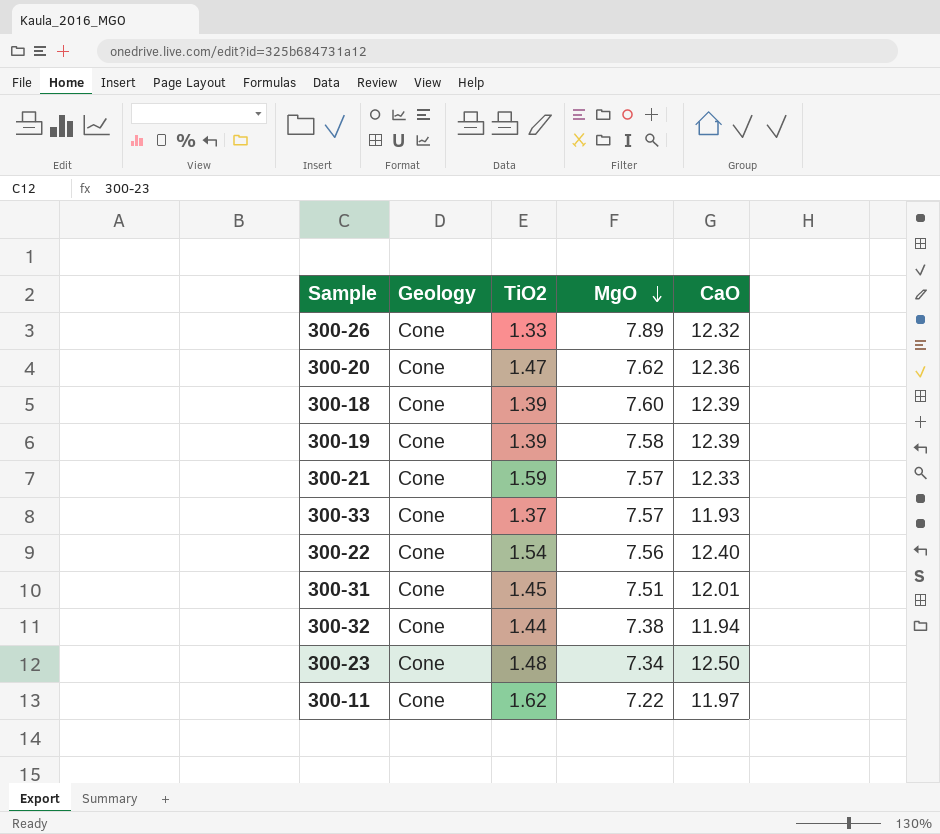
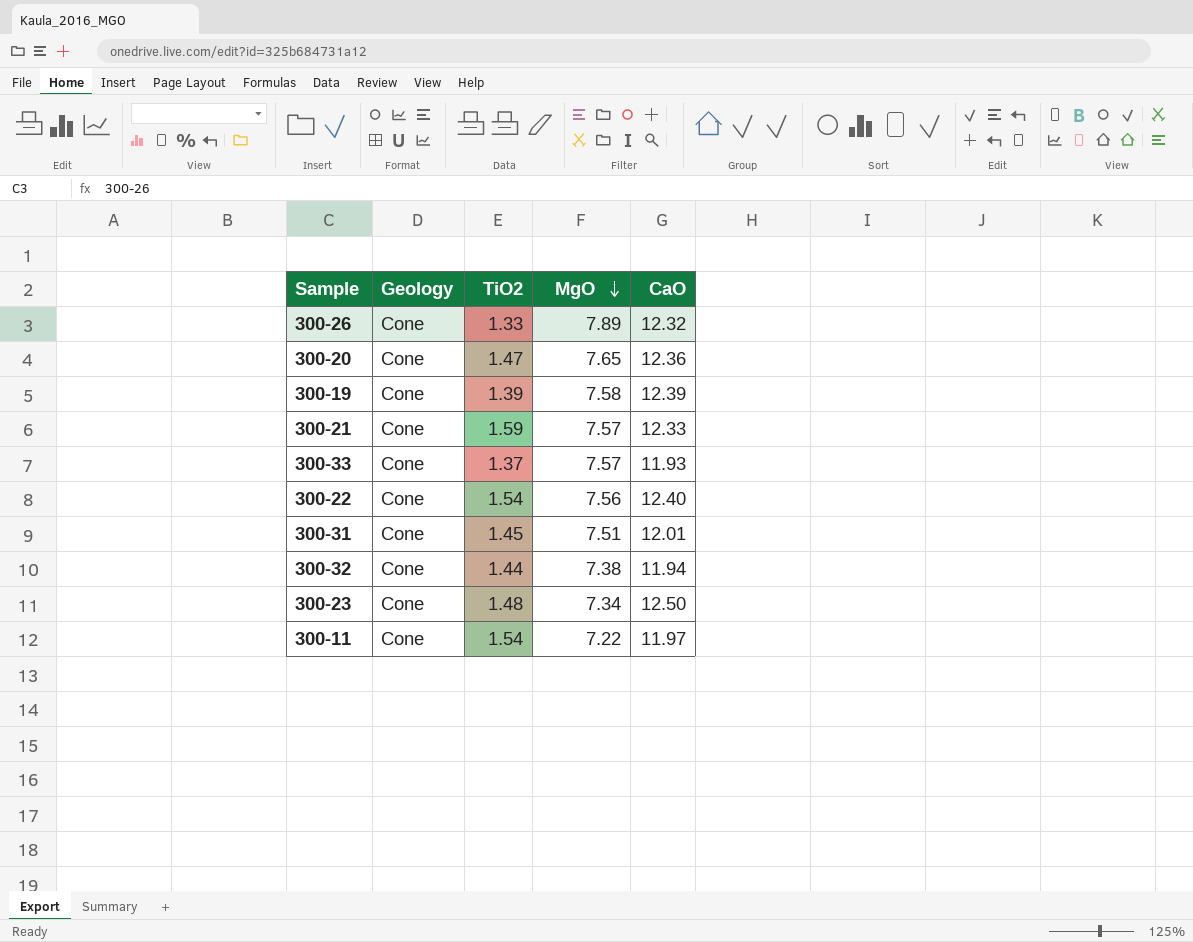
row 300-18: Cone | 1.39 | 7.60 | 12.39 -> none
300-20 | MgO: 7.62 -> 7.65
300-11 | TiO2: 1.62 -> 1.54

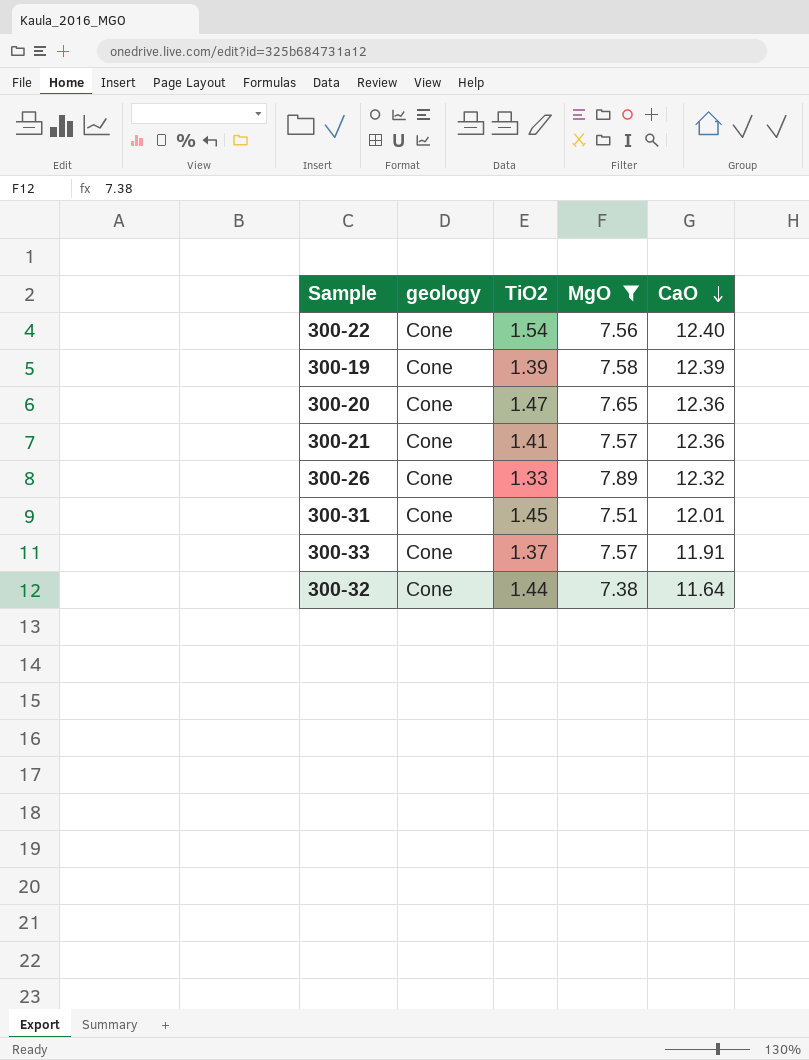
filter: none -> MgO >= 7.38
row order: MgO descending -> CaO descending
column name: Geology -> geology
300-21 | TiO2: 1.59 -> 1.41
300-21 | CaO: 12.33 -> 12.36
300-33 | CaO: 11.93 -> 11.91
300-32 | CaO: 11.94 -> 11.64

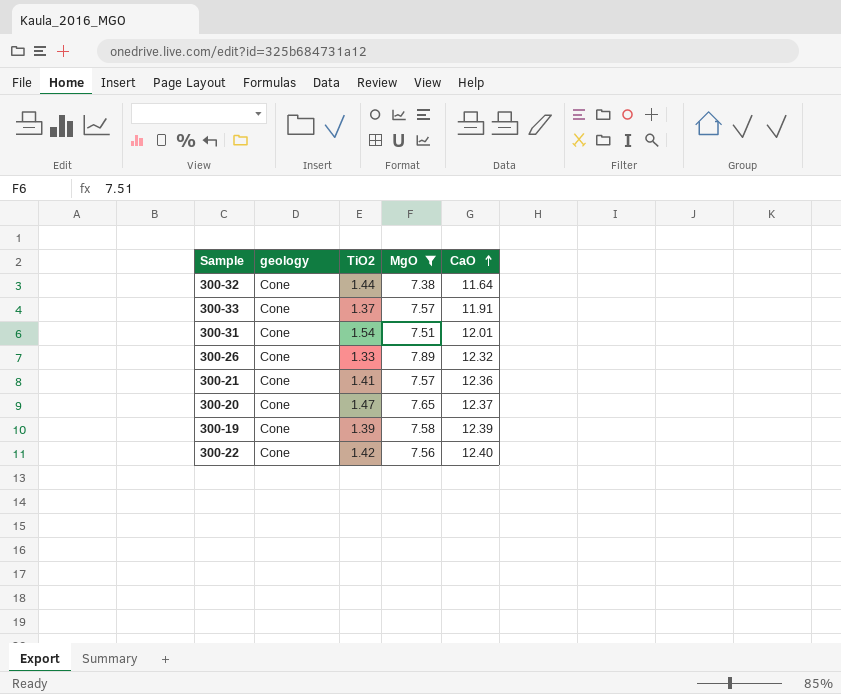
row order: CaO descending -> CaO ascending
300-31 | TiO2: 1.45 -> 1.54
300-20 | CaO: 12.36 -> 12.37
300-22 | TiO2: 1.54 -> 1.42

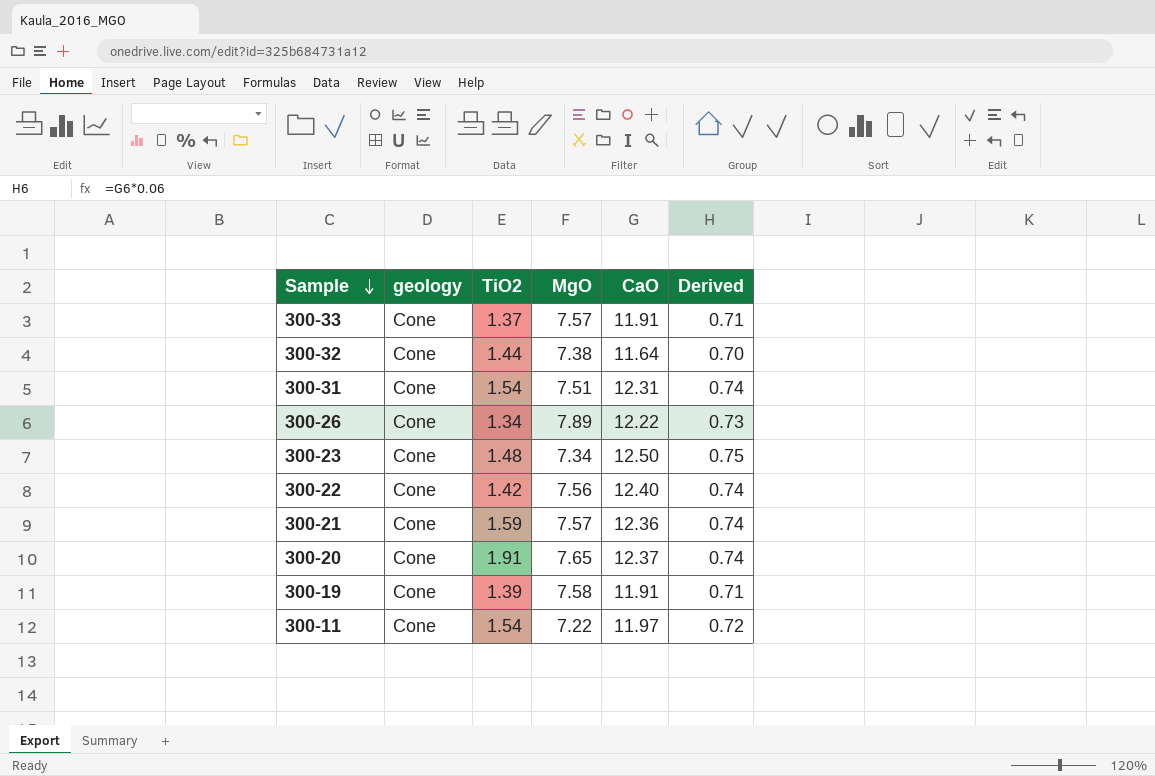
filter: MgO >= 7.38 -> none
row order: CaO ascending -> Sample descending
column Derived | formula: none -> [CaO] * 0.06
300-31 | CaO: 12.01 -> 12.31
300-26 | TiO2: 1.33 -> 1.34
300-26 | CaO: 12.32 -> 12.22
300-21 | TiO2: 1.41 -> 1.59
300-20 | TiO2: 1.47 -> 1.91
300-19 | CaO: 12.39 -> 11.91

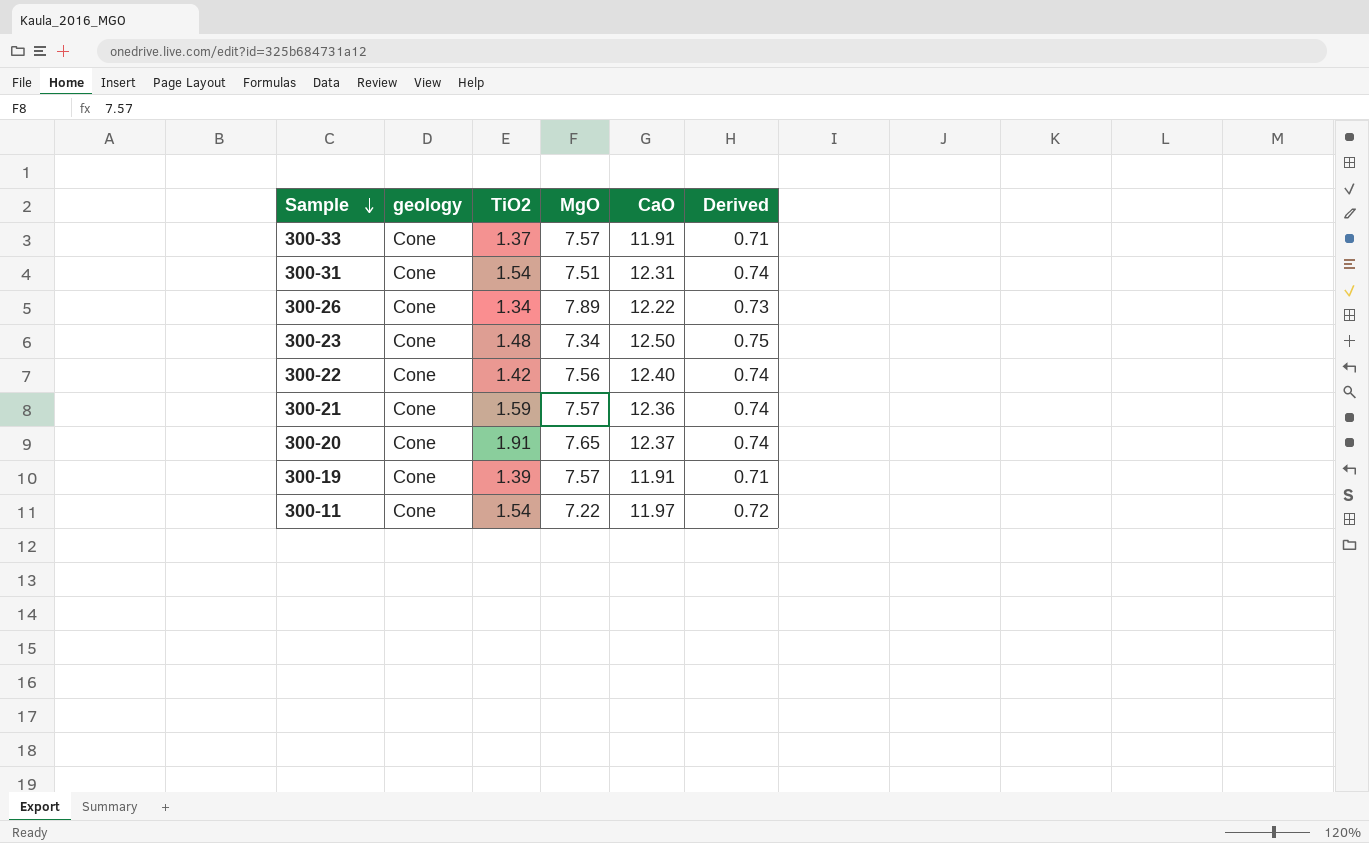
row 300-32: Cone | 1.44 | 7.38 | 11.64 | 0.70 -> none
300-19 | MgO: 7.58 -> 7.57

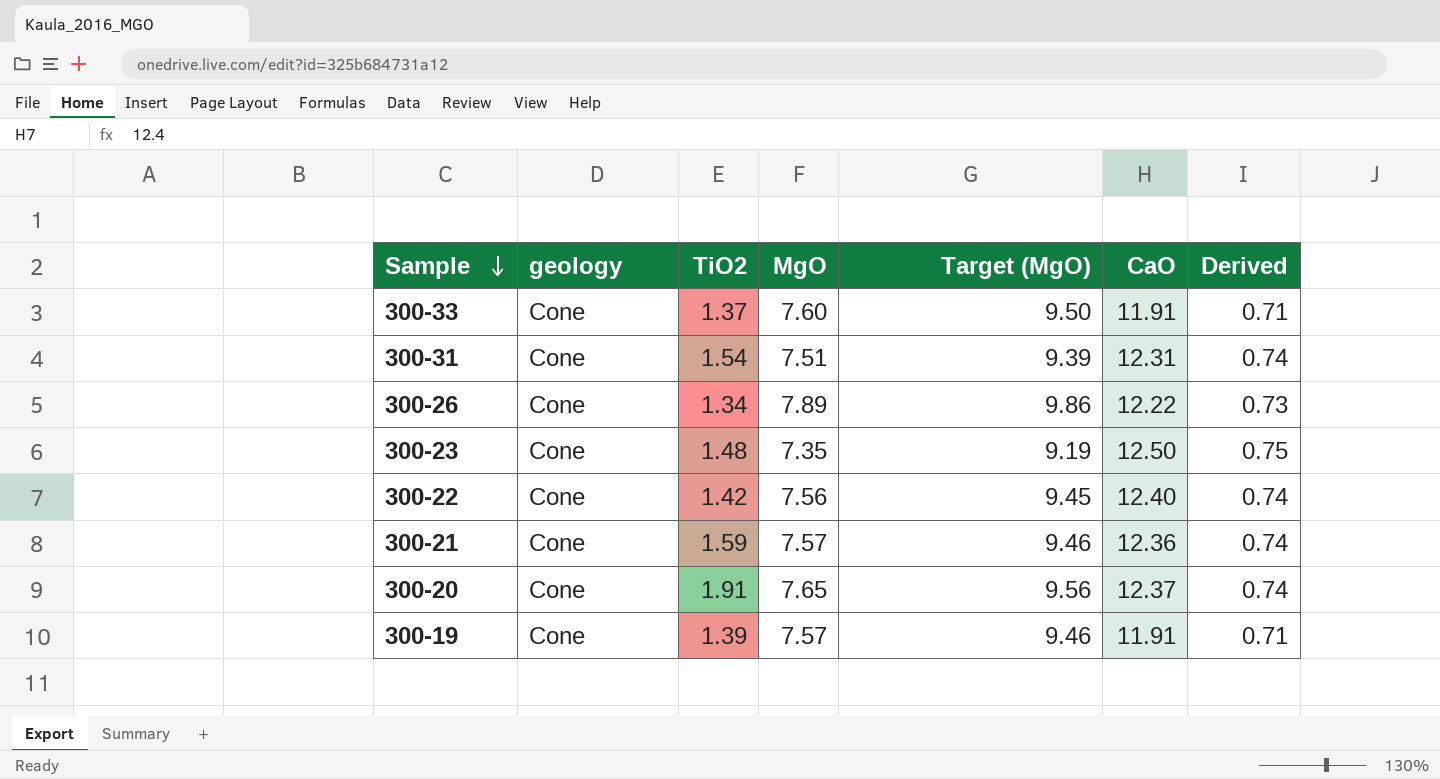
column Target (MgO) | formula: none -> [MgO] * 1.25
row 300-11: Cone | 1.54 | 7.22 | 11.97 | 0.72 -> none
300-33 | MgO: 7.57 -> 7.60
300-23 | MgO: 7.34 -> 7.35

